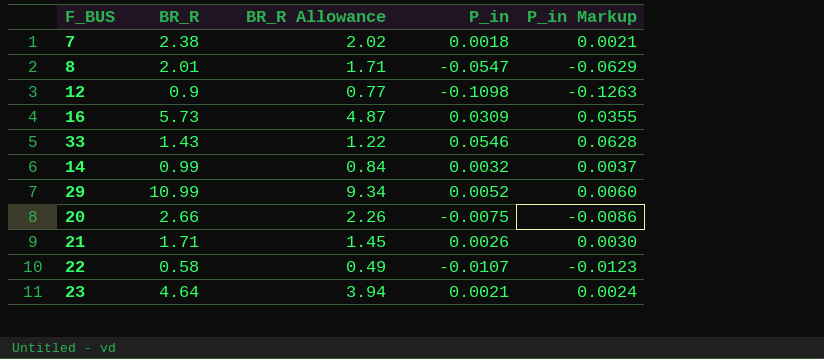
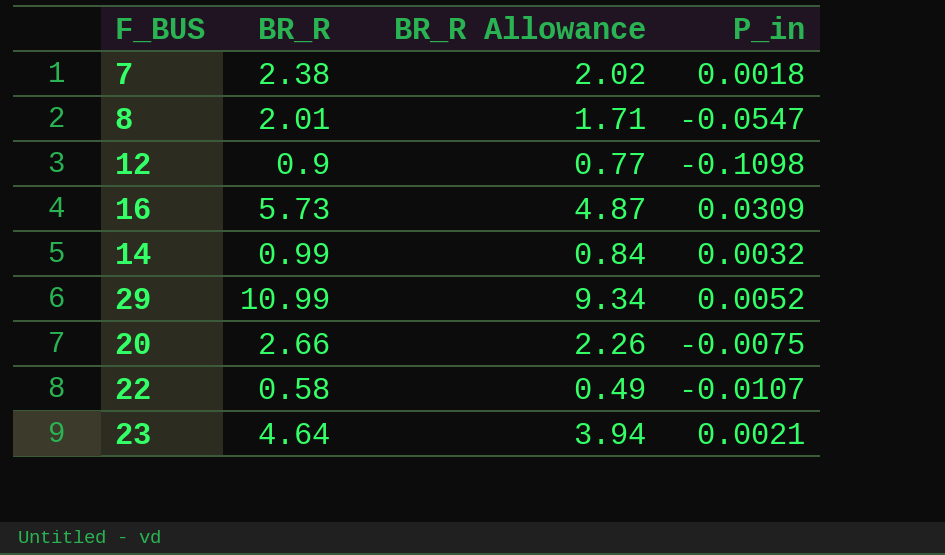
column P_in Markup | formula: [P_in] * 1.15 -> none
row 33: 1.43 | 1.22 | 0.0546 | 0.0628 -> none
row 21: 1.71 | 1.45 | 0.0026 | 0.0030 -> none

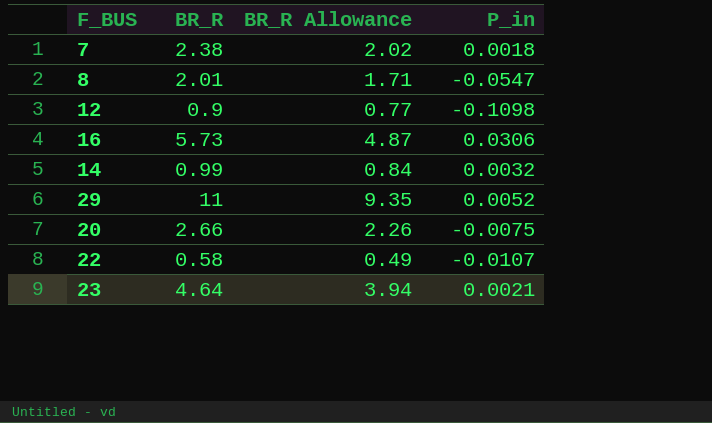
16 | P_in: 0.0309 -> 0.0306
29 | BR_R: 10.99 -> 11
29 | BR_R Allowance: 9.34 -> 9.35

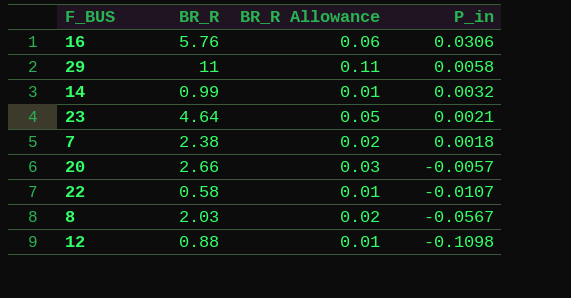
row order: none -> P_in descending
column BR_R Allowance | formula: [BR_R] * 0.85 -> [BR_R] * 0.01
16 | BR_R: 5.73 -> 5.76
29 | P_in: 0.0052 -> 0.0058
20 | P_in: -0.0075 -> -0.0057
8 | BR_R: 2.01 -> 2.03
8 | P_in: -0.0547 -> -0.0567
12 | BR_R: 0.9 -> 0.88

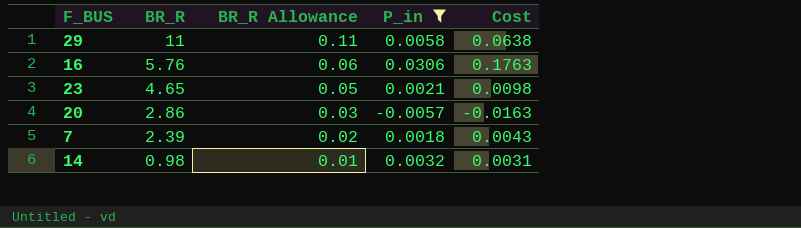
filter: none -> P_in >= -0.0057
row order: P_in descending -> BR_R descending
column Cost | formula: none -> [BR_R] * [P_in]
23 | BR_R: 4.64 -> 4.65
20 | BR_R: 2.66 -> 2.86
7 | BR_R: 2.38 -> 2.39
14 | BR_R: 0.99 -> 0.98

